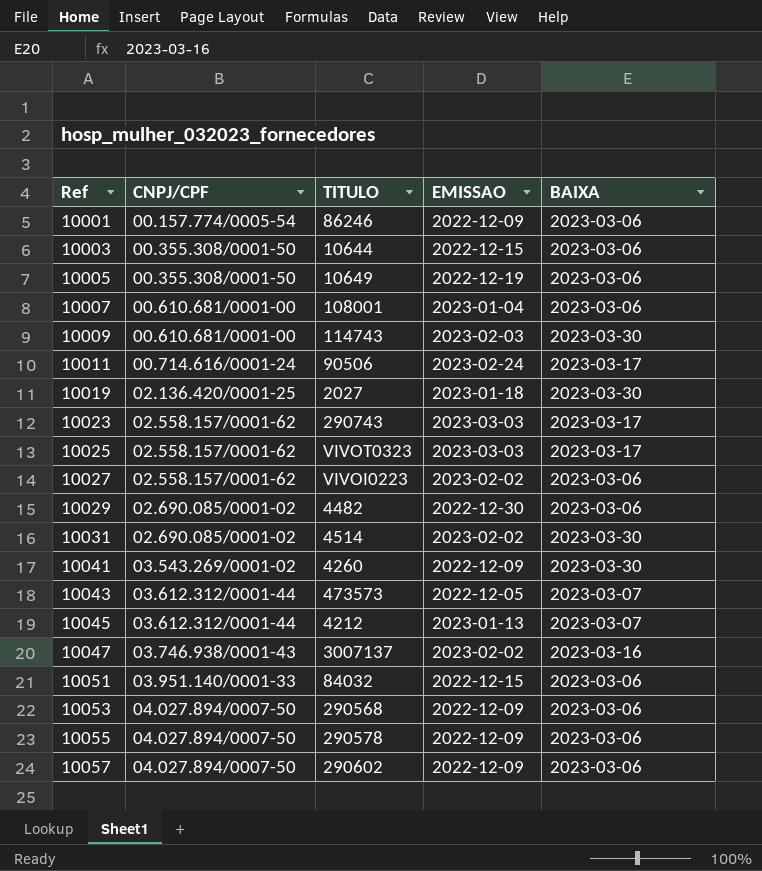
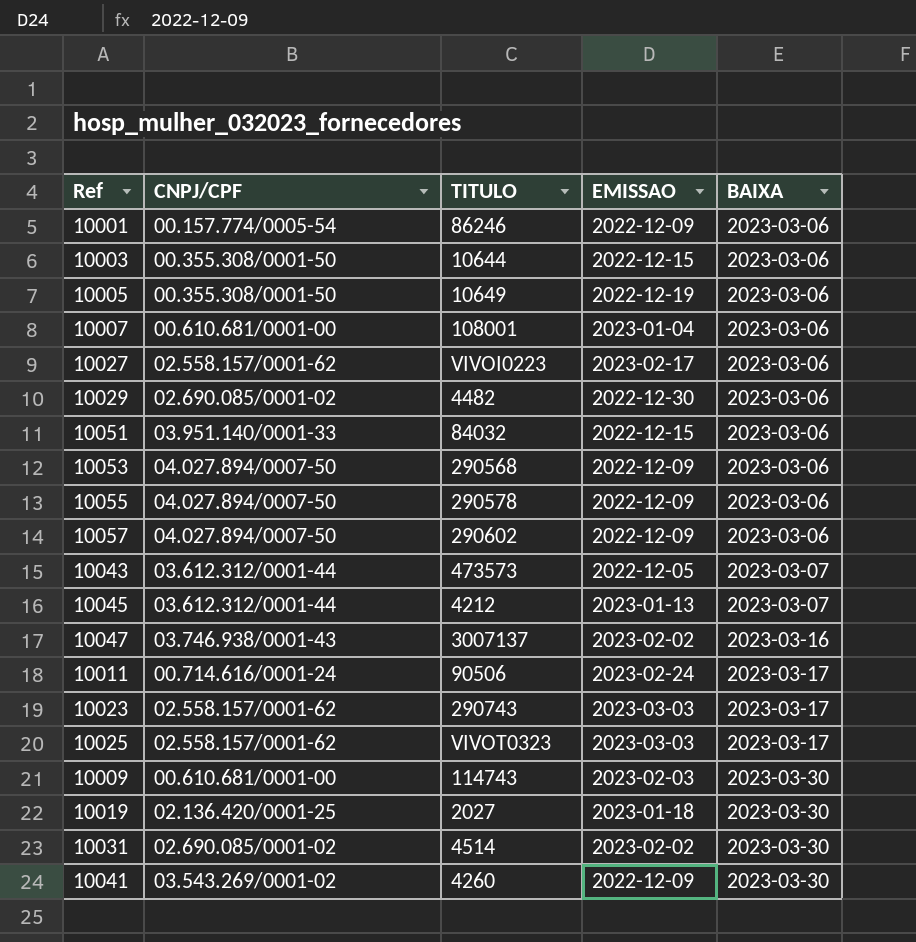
row order: Ref ascending -> BAIXA ascending
10027 | EMISSAO: 2023-02-02 -> 2023-02-17

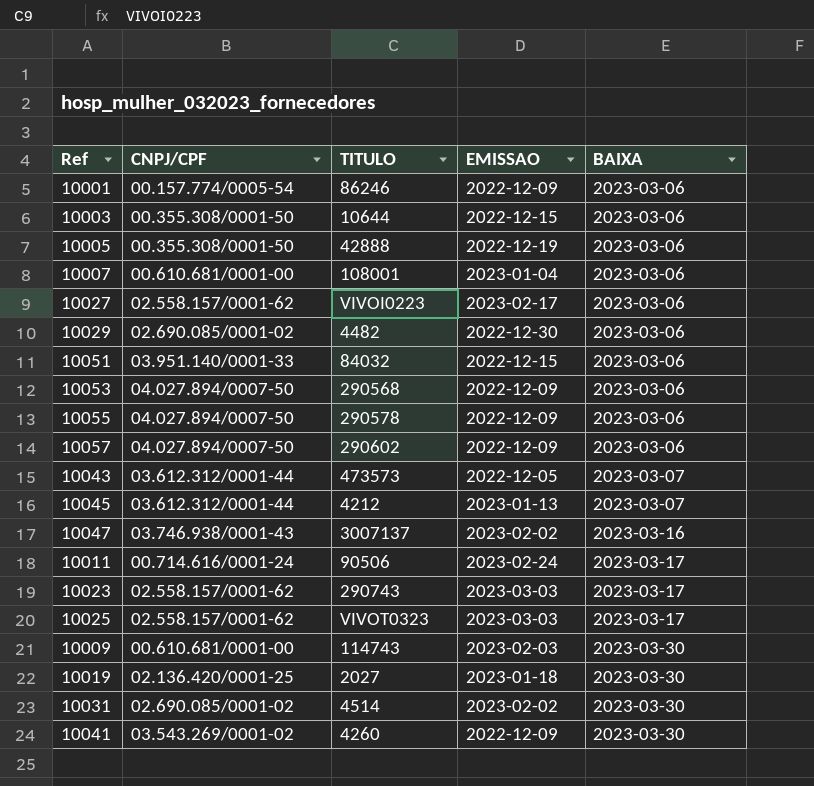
10005 | TITULO: 10649 -> 42888

